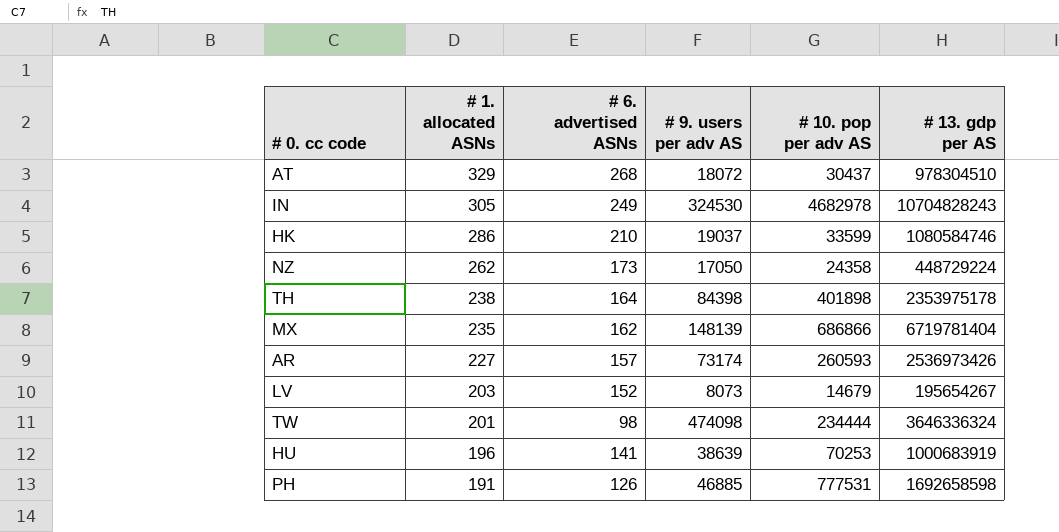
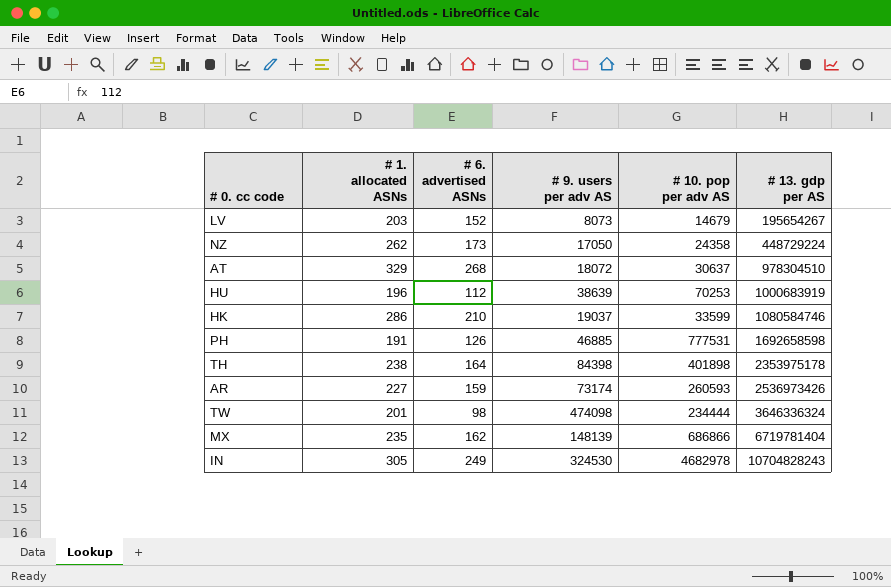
row order: # 1. allocated ASNs descending -> # 13. gdp per AS ascending
AT | # 10. pop per adv AS: 30437 -> 30637
HU | # 6. advertised ASNs: 141 -> 112
AR | # 6. advertised ASNs: 157 -> 159

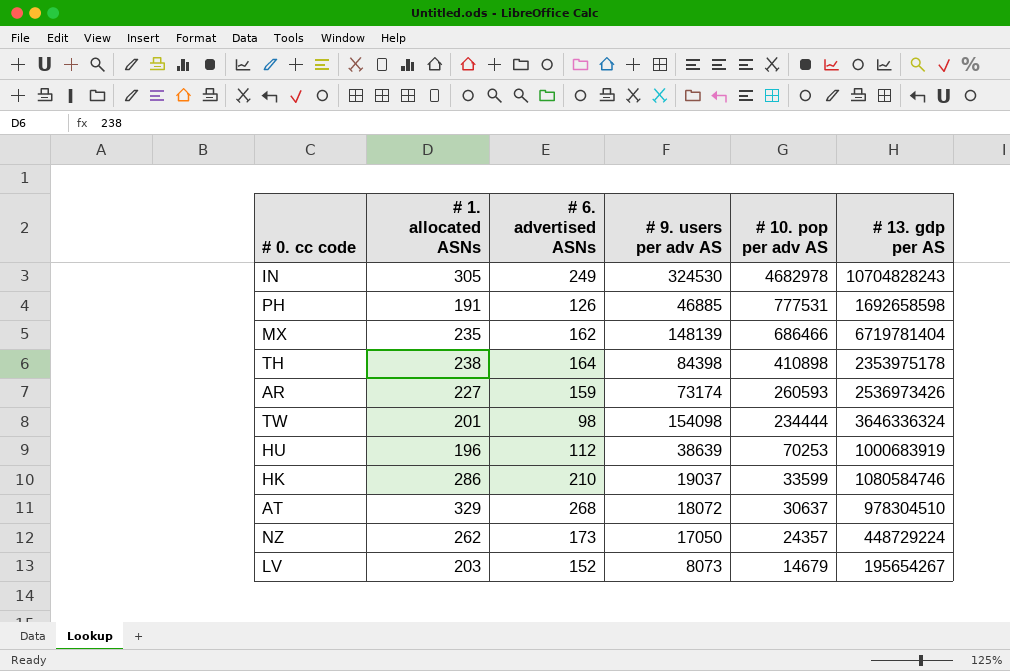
row order: # 13. gdp per AS ascending -> # 10. pop per adv AS descending
MX | # 10. pop per adv AS: 686866 -> 686466
TH | # 10. pop per adv AS: 401898 -> 410898
TW | # 9. users per adv AS: 474098 -> 154098
NZ | # 10. pop per adv AS: 24358 -> 24357

